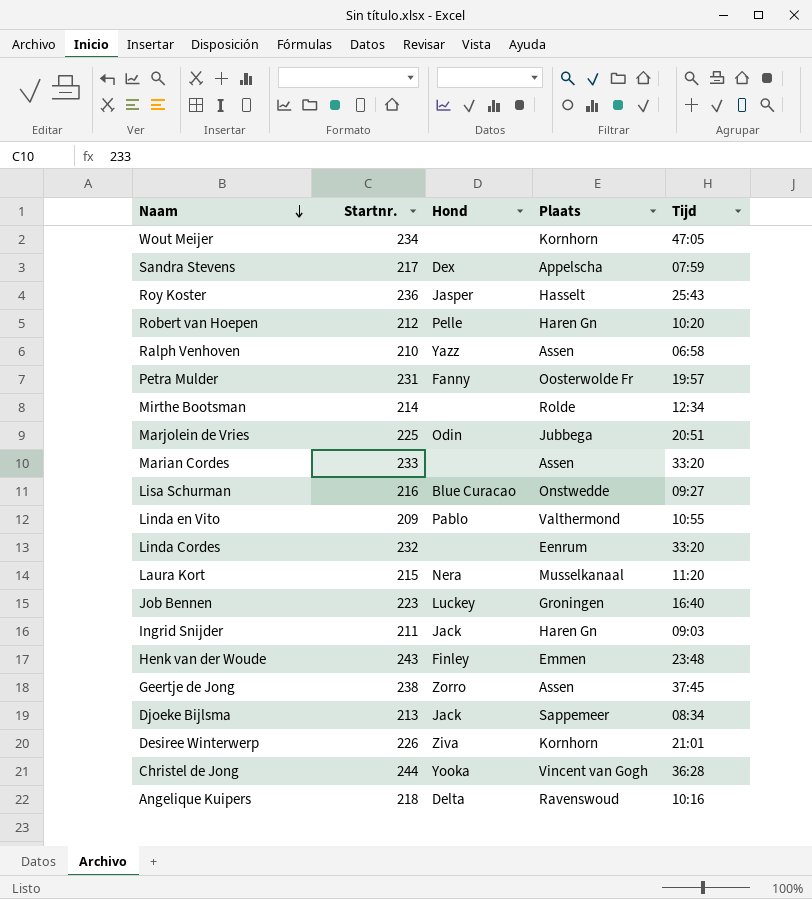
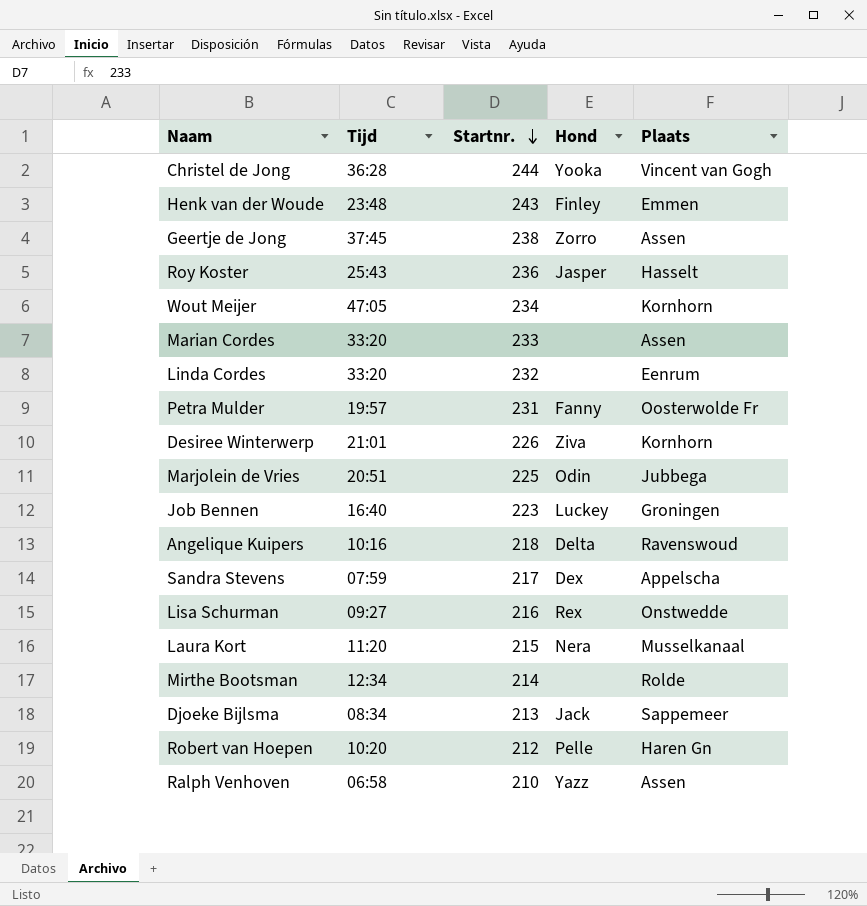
row order: Naam descending -> Startnr. descending
column Tijd | position: 5 -> 2
row Linda en Vito: 209 | Pablo | Valthermond | 10:55 -> none
row Ingrid Snijder: 211 | Jack | Haren Gn | 09:03 -> none
Lisa Schurman | Hond: Blue Curacao -> Rex

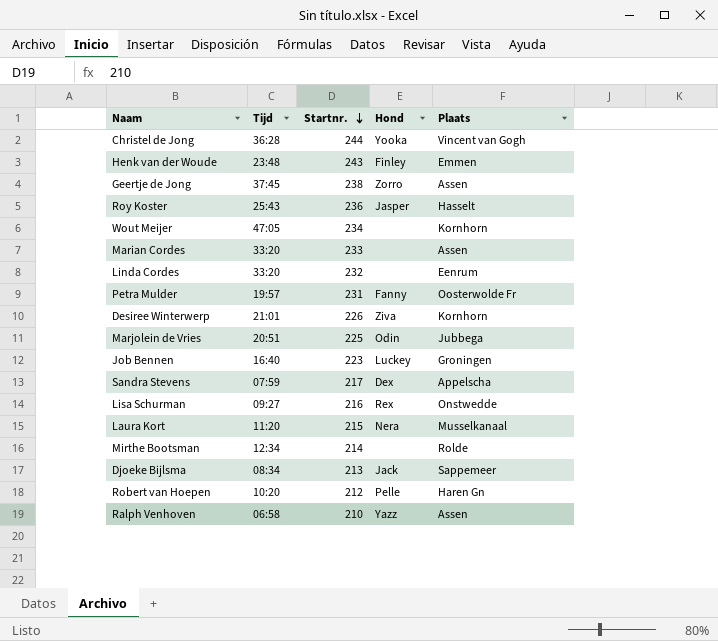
row Angelique Kuipers: 10:16 | 218 | Delta | Ravenswoud -> none

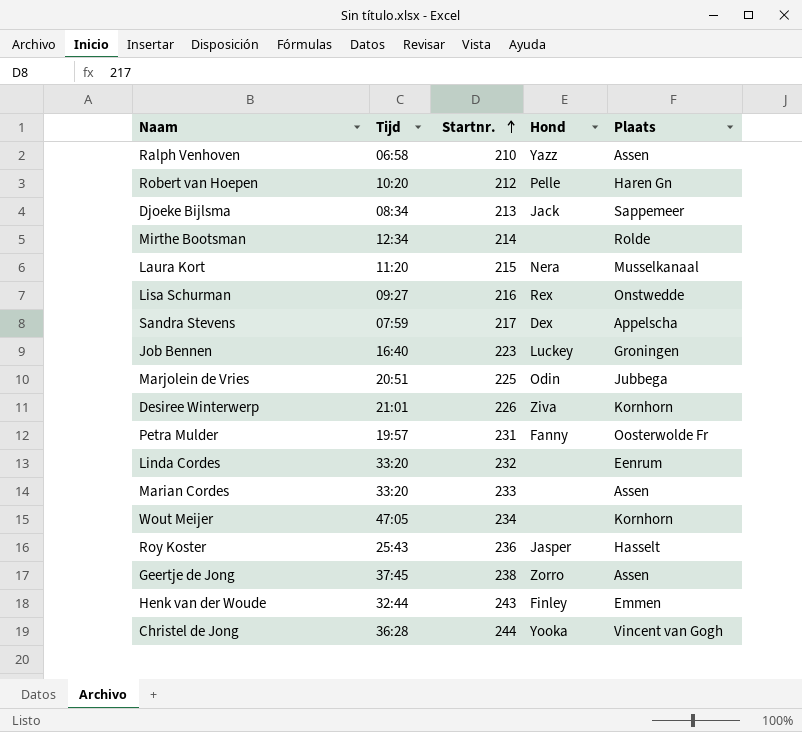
row order: Startnr. descending -> Startnr. ascending
Henk van der Woude | Tijd: 23:48 -> 32:44

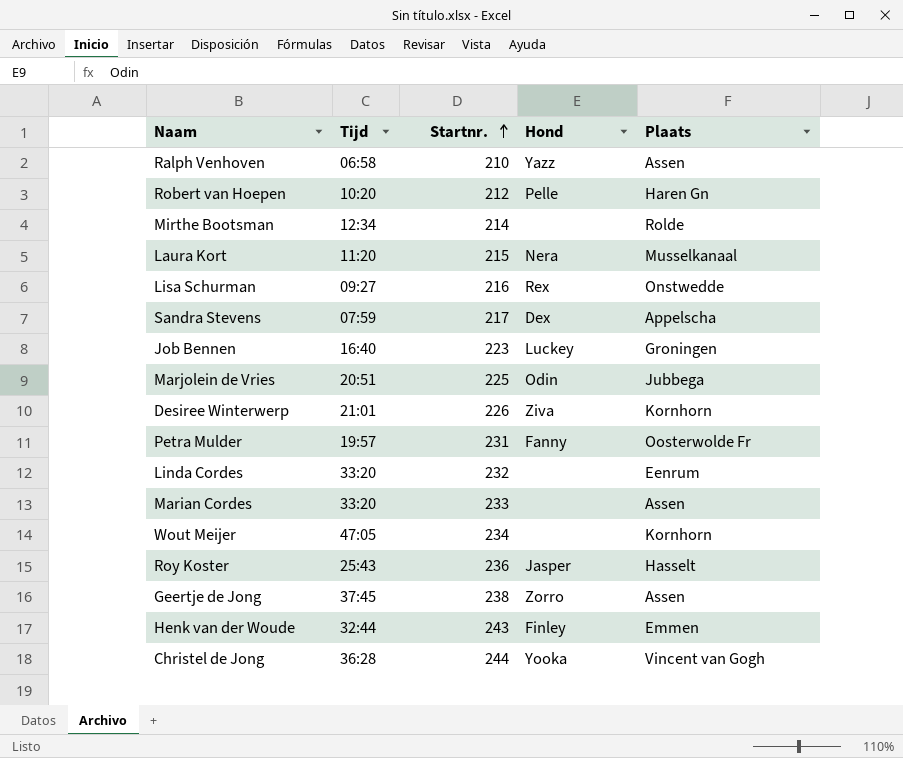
row Djoeke Bijlsma: 08:34 | 213 | Jack | Sappemeer -> none

